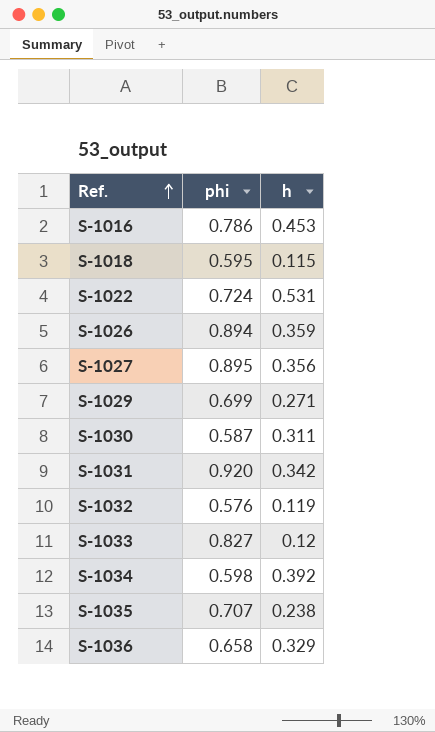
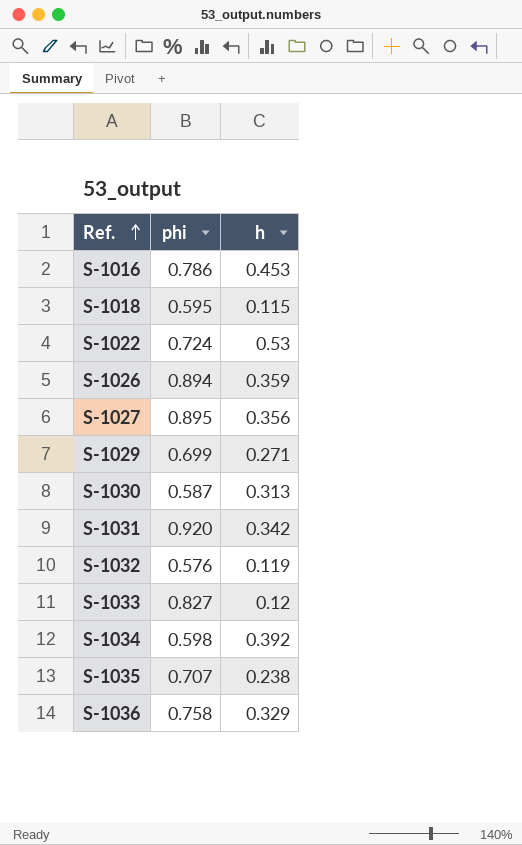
S-1022 | h: 0.531 -> 0.53
S-1030 | h: 0.311 -> 0.313
S-1036 | phi: 0.658 -> 0.758

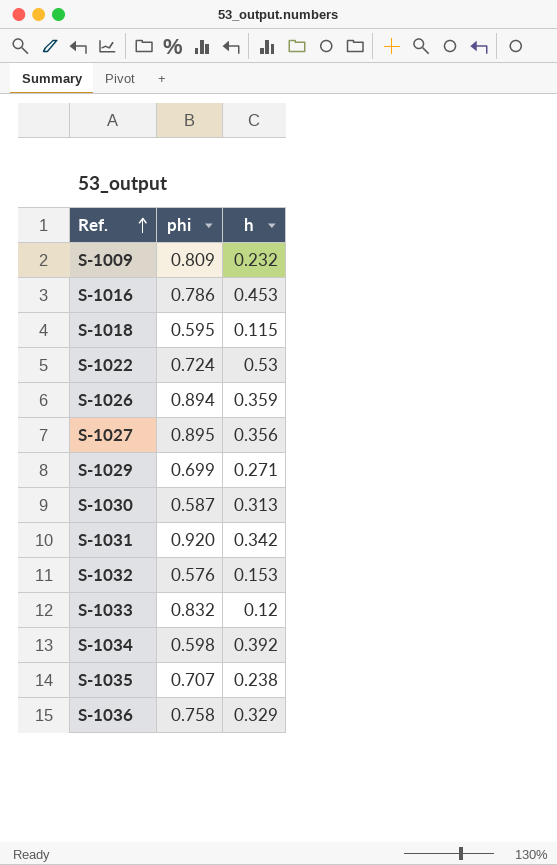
row S-1009: none -> 0.809 | 0.232
S-1032 | h: 0.119 -> 0.153
S-1033 | phi: 0.827 -> 0.832

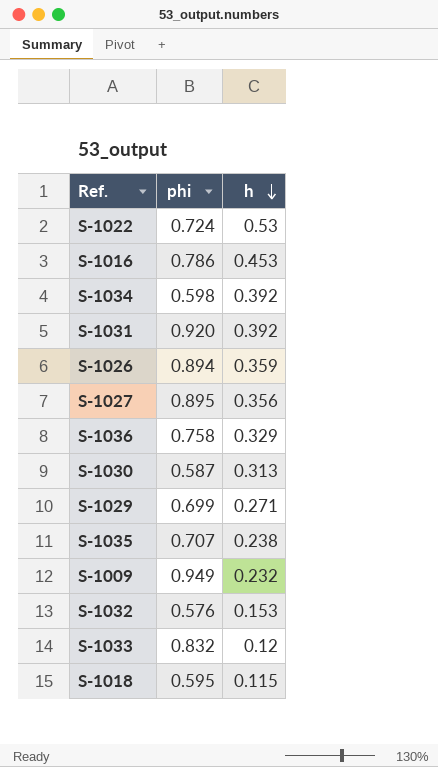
row order: Ref. ascending -> h descending
S-1031 | h: 0.342 -> 0.392
S-1009 | phi: 0.809 -> 0.949

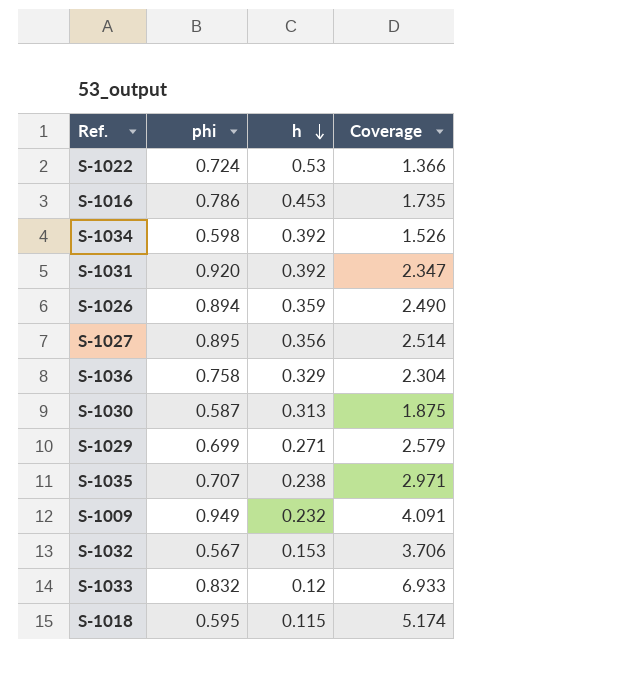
column Coverage | formula: none -> [phi] / [h]
S-1032 | phi: 0.576 -> 0.567

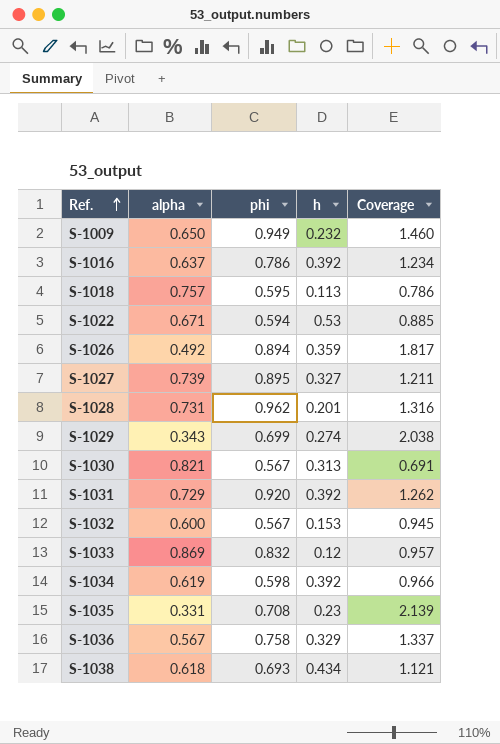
row order: h descending -> Ref. ascending
column alpha | position: none -> 2
column Coverage | formula: [phi] / [h] -> [phi] / [alpha]
S-1016 | h: 0.453 -> 0.392
S-1018 | h: 0.115 -> 0.113
S-1022 | phi: 0.724 -> 0.594
S-1027 | h: 0.356 -> 0.327
row S-1028: none -> 0.731 | 0.962 | 0.201 | 1.316
S-1029 | h: 0.271 -> 0.274
S-1030 | phi: 0.587 -> 0.567
S-1035 | phi: 0.707 -> 0.708
S-1035 | h: 0.238 -> 0.23
row S-1038: none -> 0.618 | 0.693 | 0.434 | 1.121

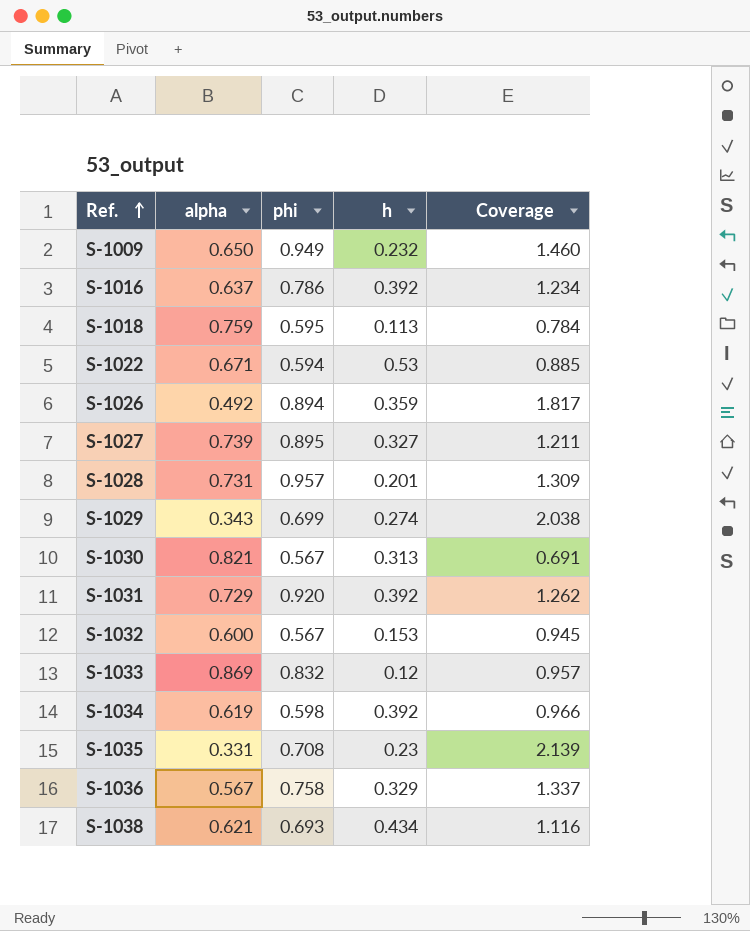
S-1018 | alpha: 0.757 -> 0.759
S-1018 | Coverage: 0.786 -> 0.784
S-1028 | phi: 0.962 -> 0.957
S-1028 | Coverage: 1.316 -> 1.309
S-1038 | alpha: 0.618 -> 0.621
S-1038 | Coverage: 1.121 -> 1.116

